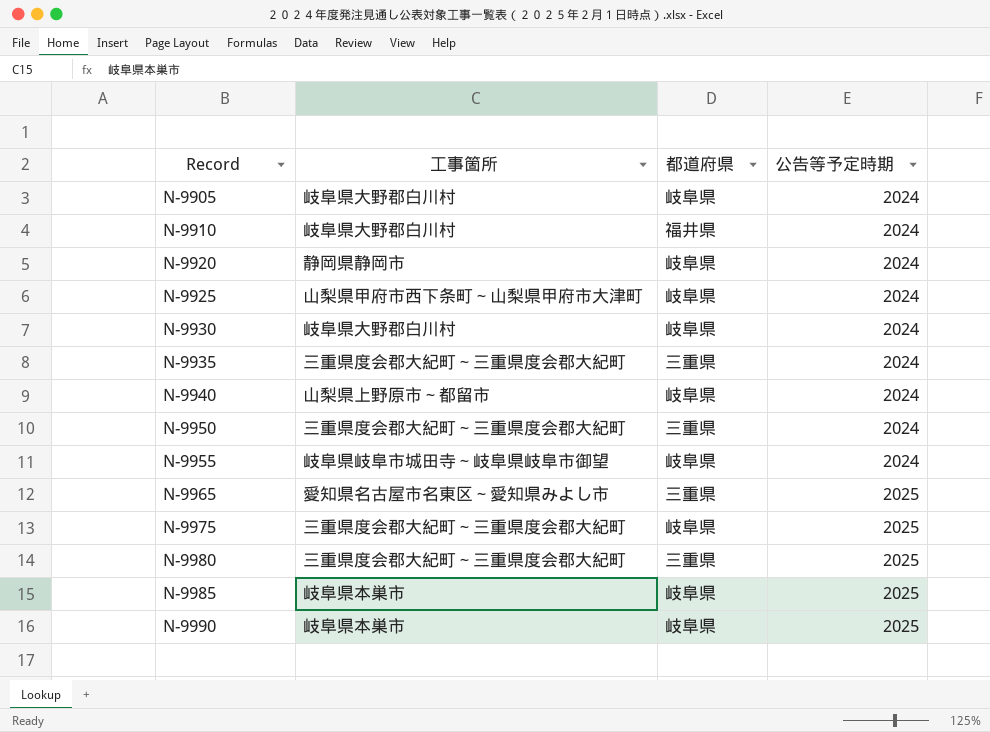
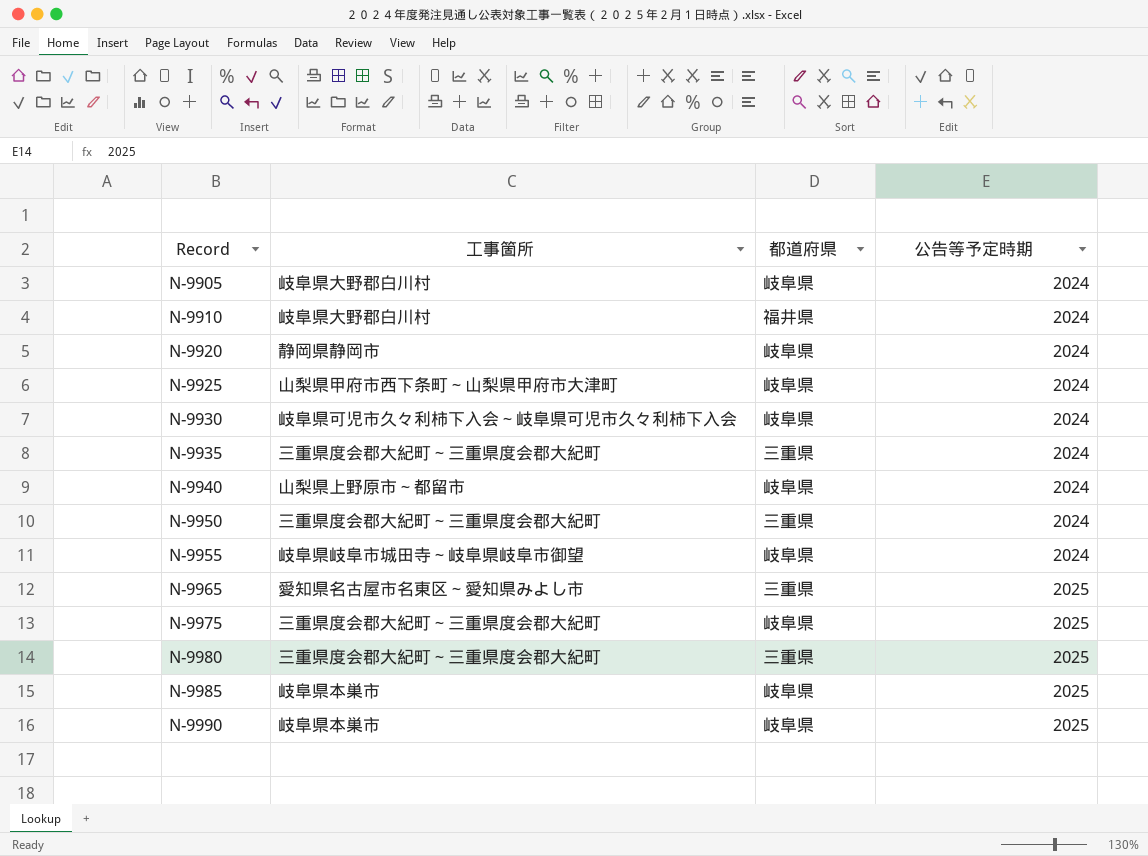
N-9930 | 工事箇所: 岐阜県大野郡白川村 -> 岐阜県可児市久々利柿下入会～岐阜県可児市久々利柿下入会

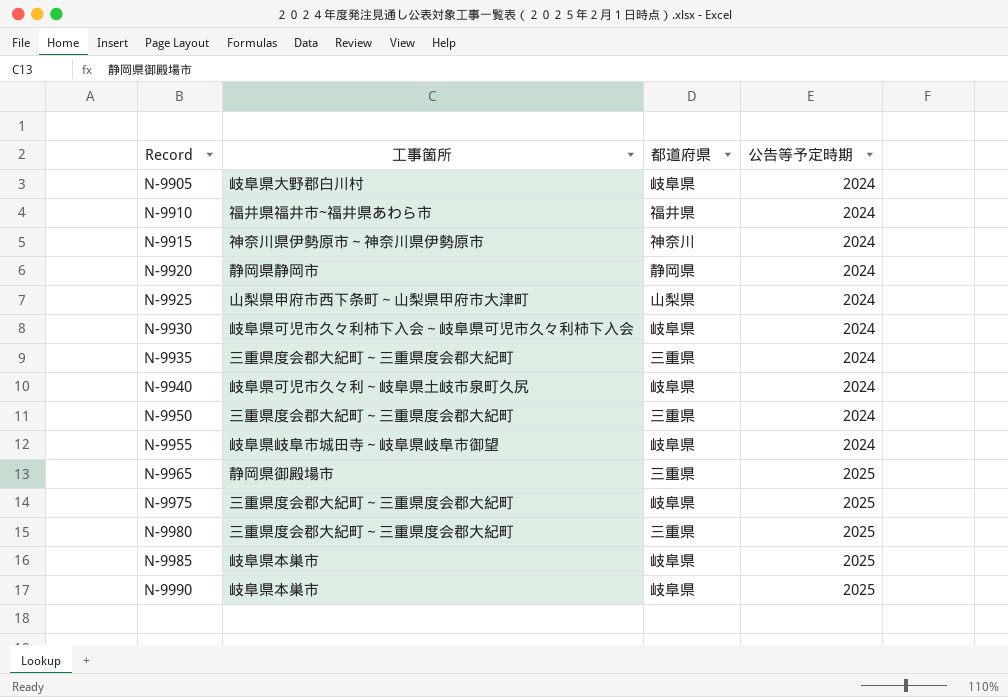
N-9910 | 工事箇所: 岐阜県大野郡白川村 -> 福井県福井市~福井県あわら市
row N-9915: none -> 神奈川県伊勢原市～神奈川県伊勢原市 | 神奈川 | 2024
N-9920 | 都道府県: 岐阜県 -> 静岡県
N-9925 | 都道府県: 岐阜県 -> 山梨県
N-9940 | 工事箇所: 山梨県上野原市～都留市 -> 岐阜県可児市久々利～岐阜県土岐市泉町久尻
N-9965 | 工事箇所: 愛知県名古屋市名東区～愛知県みよし市 -> 静岡県御殿場市

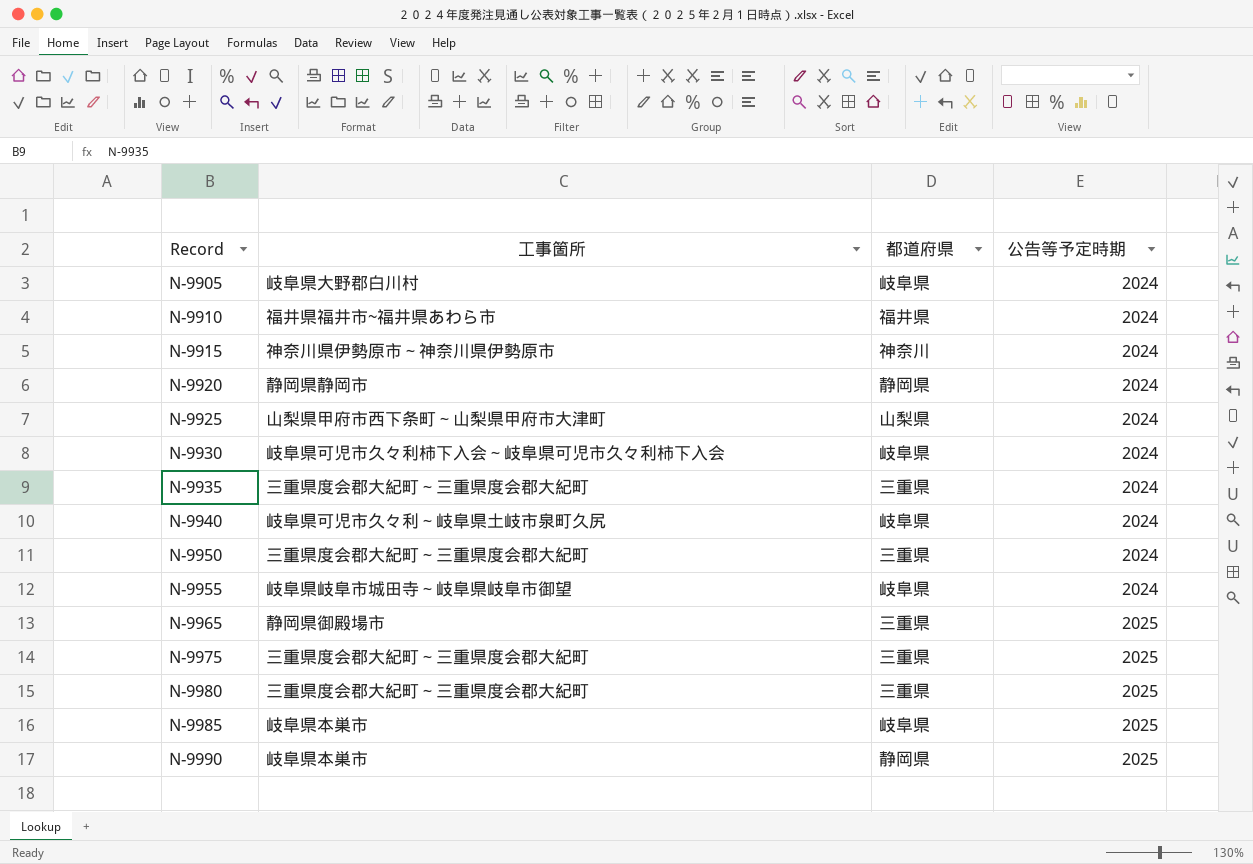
N-9975 | 都道府県: 岐阜県 -> 三重県
N-9990 | 都道府県: 岐阜県 -> 静岡県

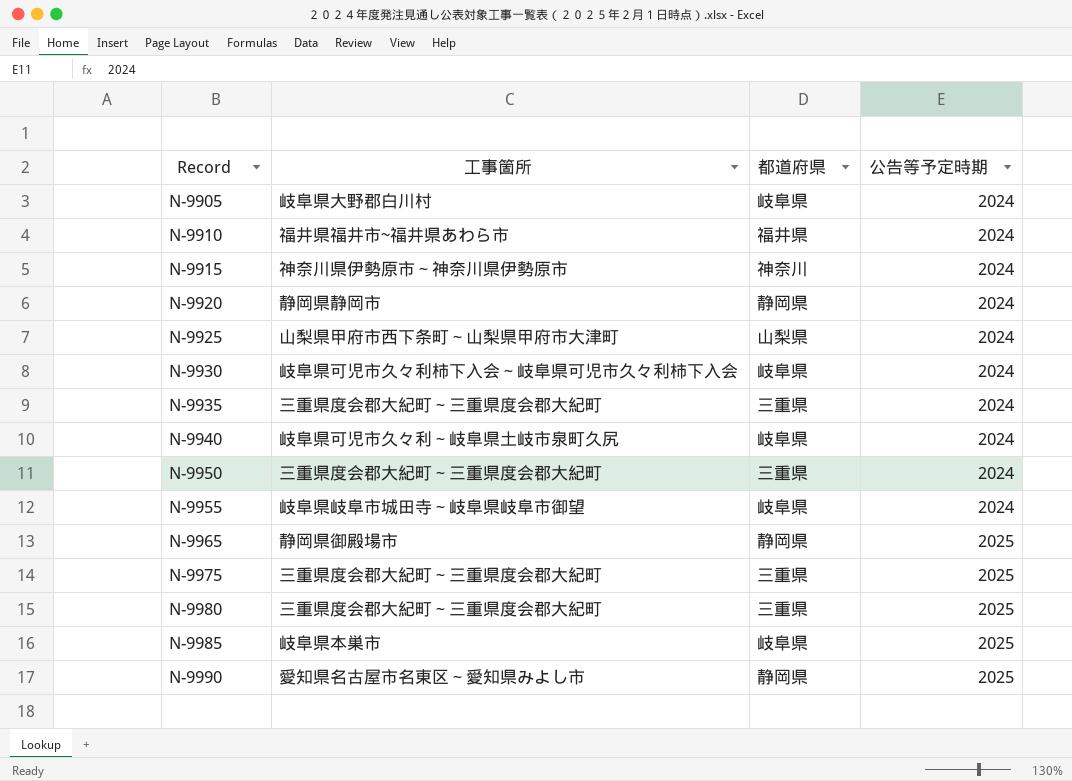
N-9965 | 都道府県: 三重県 -> 静岡県
N-9990 | 工事箇所: 岐阜県本巣市 -> 愛知県名古屋市名東区～愛知県みよし市

